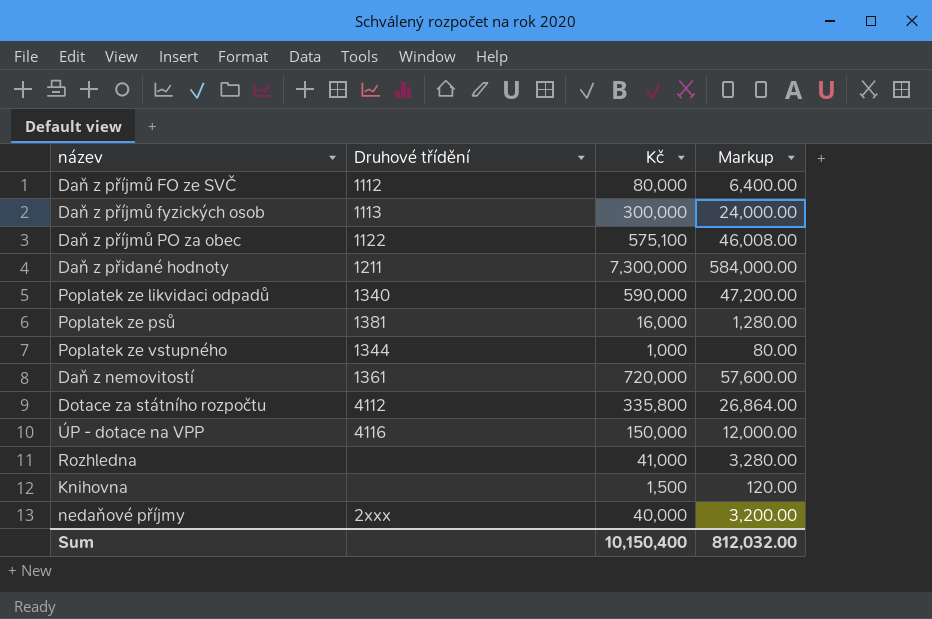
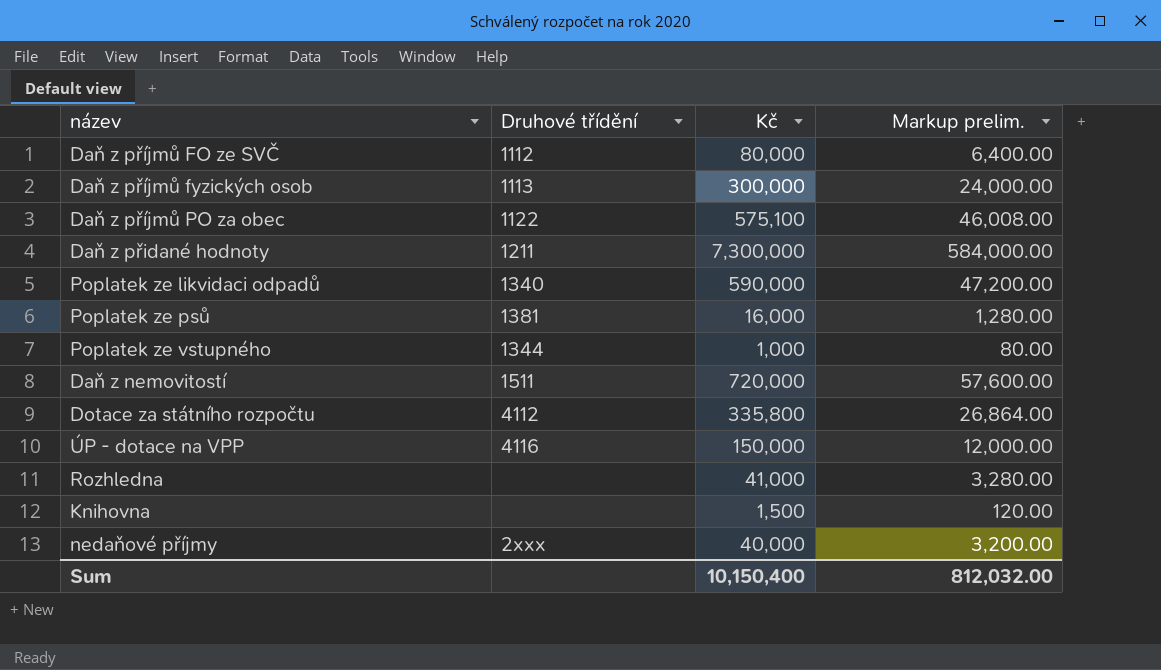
column name: Markup -> Markup prelim.
Daň z nemovitostí | Druhové třídění: 1361 -> 1511

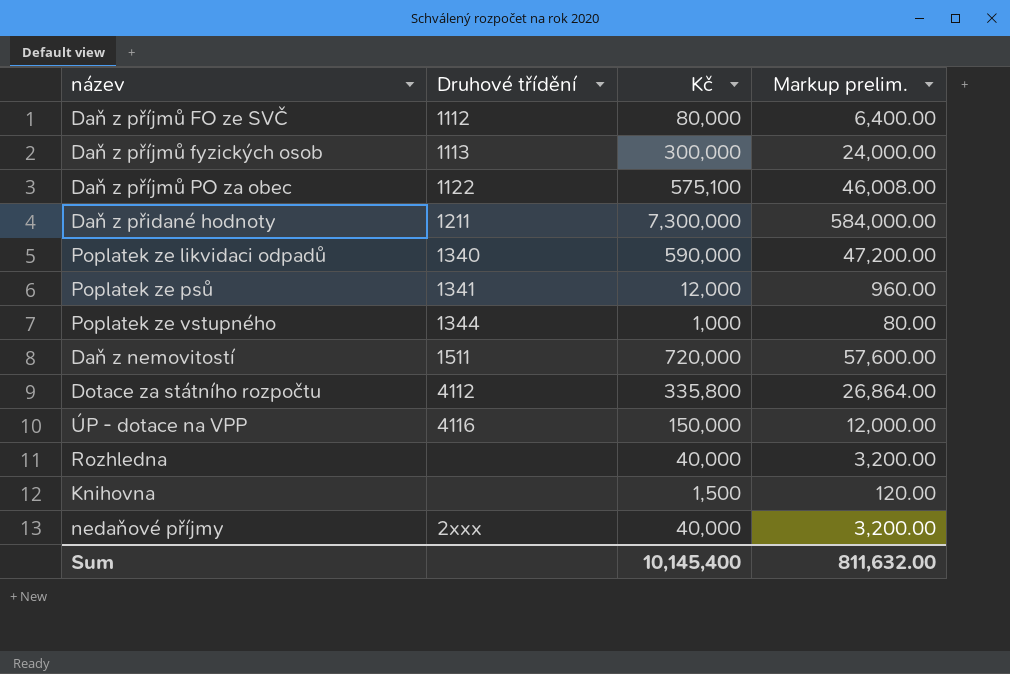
Poplatek ze psů | Druhové třídění: 1381 -> 1341
Poplatek ze psů | Kč: 16,000 -> 12,000
Poplatek ze psů | Markup prelim.: 1,280.00 -> 960.00
Rozhledna | Kč: 41,000 -> 40,000
Rozhledna | Markup prelim.: 3,280.00 -> 3,200.00
Sum | Kč: 10,150,400 -> 10,145,400
Sum | Markup prelim.: 812,032.00 -> 811,632.00

